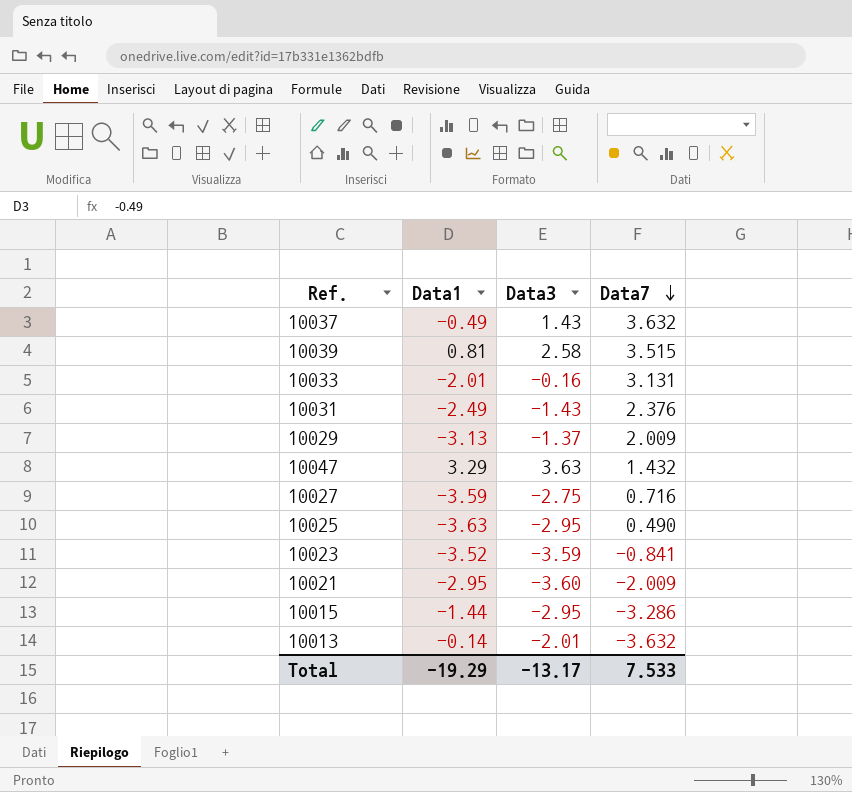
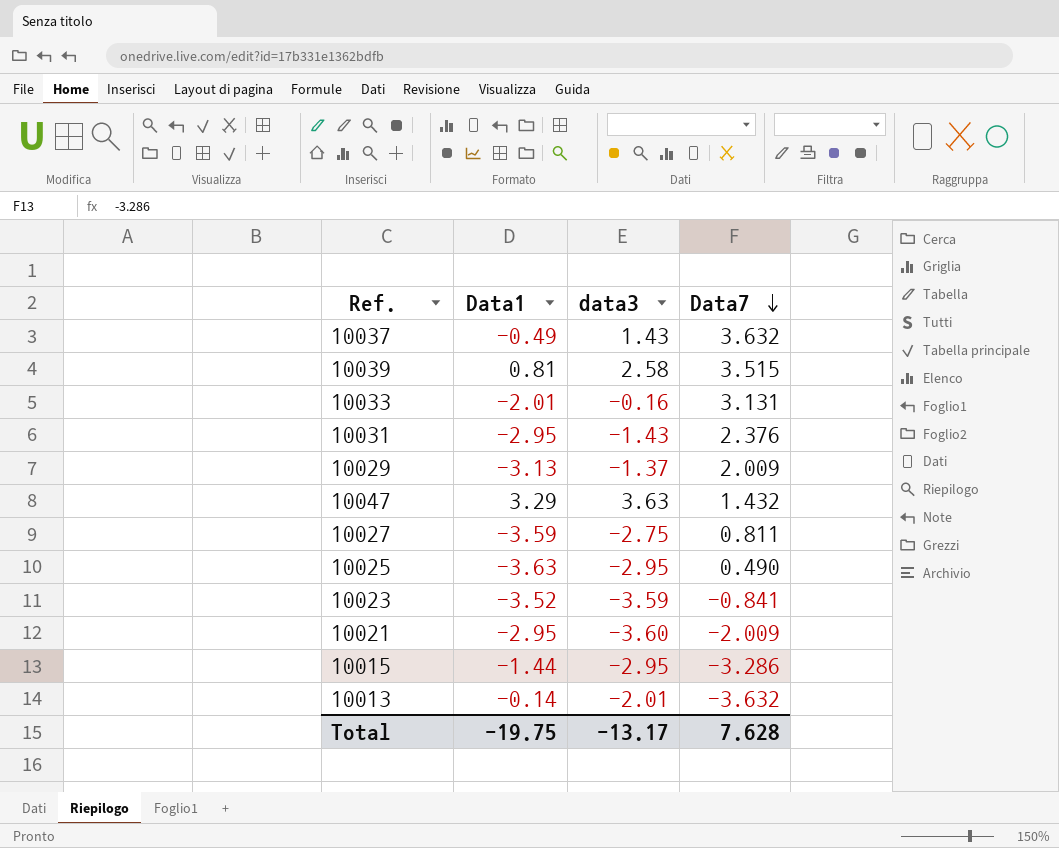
column name: Data3 -> data3
10031 | Data1: -2.49 -> -2.95
10027 | Data7: 0.716 -> 0.811
Total | Data1: -19.29 -> -19.75
Total | Data7: 7.533 -> 7.628

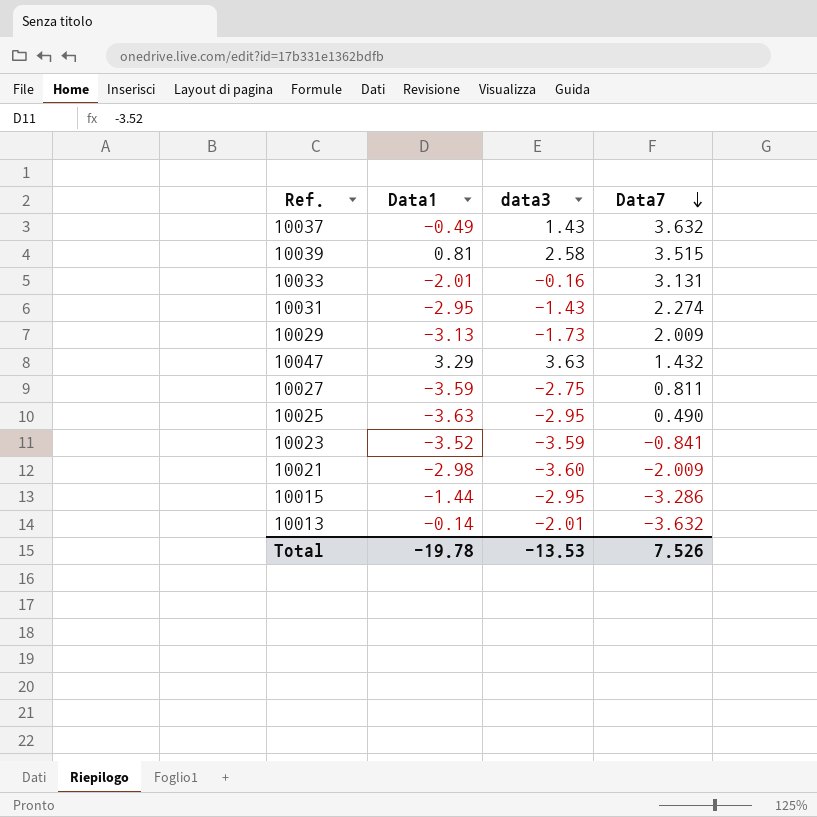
10031 | Data7: 2.376 -> 2.274
10029 | data3: -1.37 -> -1.73
10021 | Data1: -2.95 -> -2.98
Total | Data1: -19.75 -> -19.78
Total | data3: -13.17 -> -13.53
Total | Data7: 7.628 -> 7.526

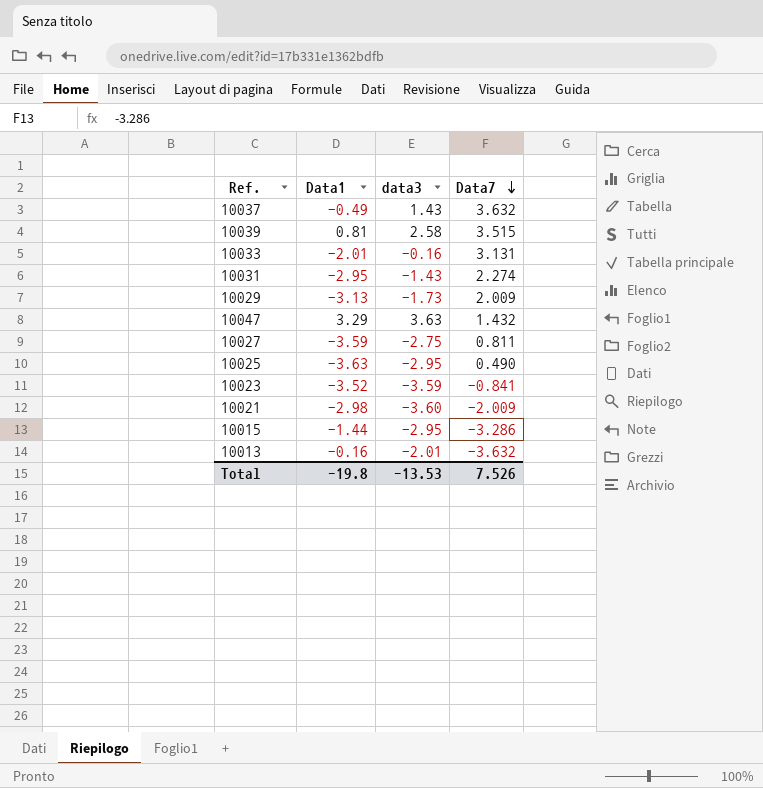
10013 | Data1: -0.14 -> -0.16
Total | Data1: -19.78 -> -19.8

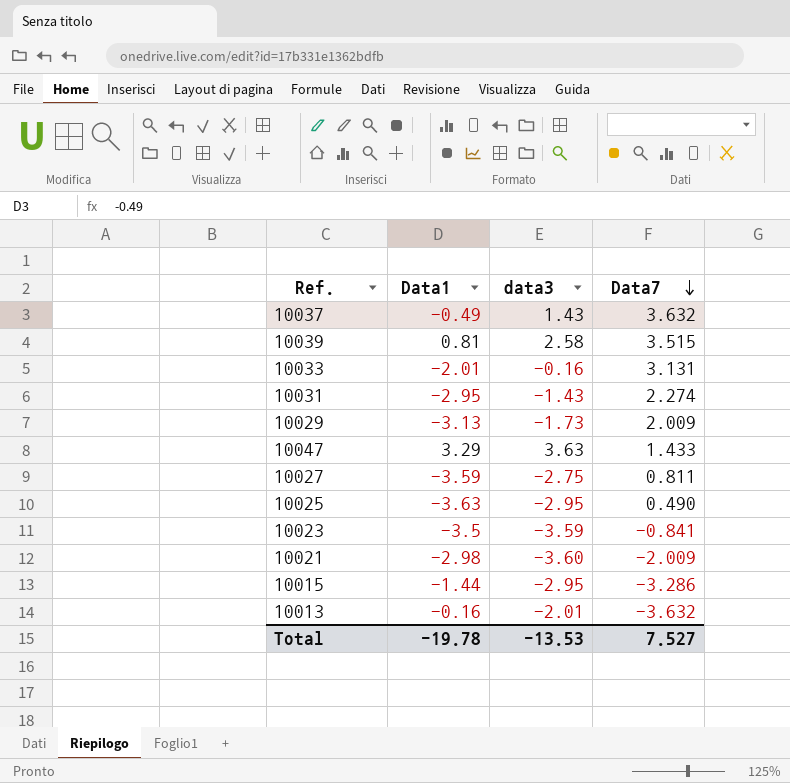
10047 | Data7: 1.432 -> 1.433
10023 | Data1: -3.52 -> -3.5
Total | Data1: -19.8 -> -19.78
Total | Data7: 7.526 -> 7.527

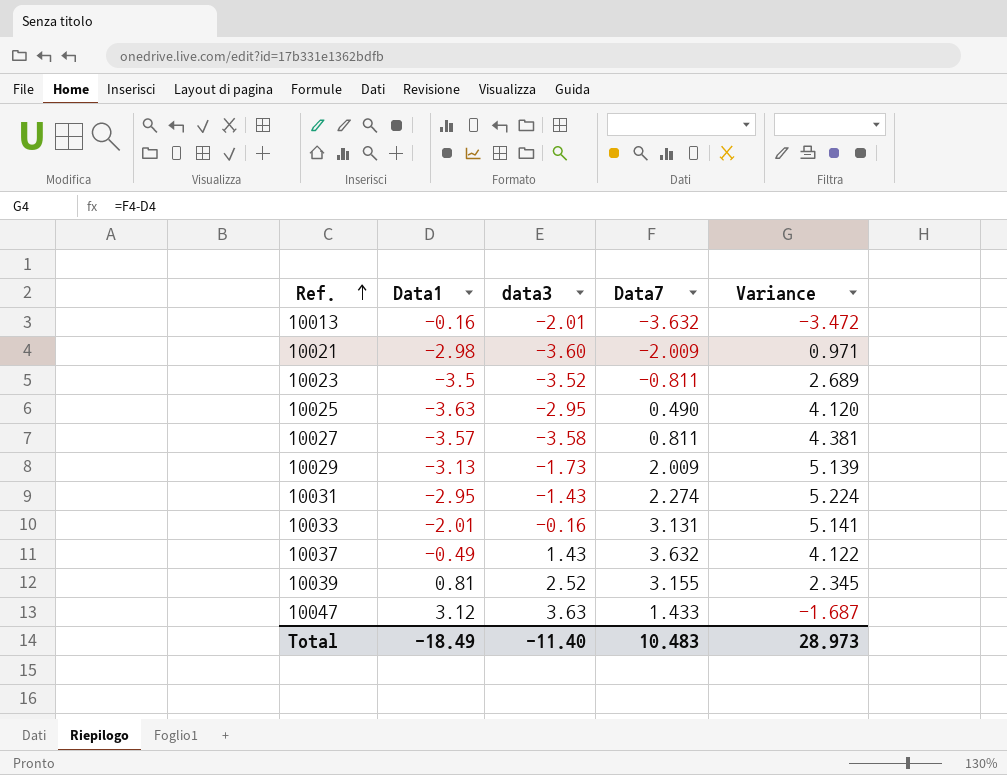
row order: Data7 descending -> Ref. ascending
column Variance | formula: none -> [Data7] - [Data1]
row 10015: -1.44 | -2.95 | -3.286 -> none
10023 | data3: -3.59 -> -3.52
10023 | Data7: -0.841 -> -0.811
10027 | Data1: -3.59 -> -3.57
10027 | data3: -2.75 -> -3.58
10039 | data3: 2.58 -> 2.52
10039 | Data7: 3.515 -> 3.155
10047 | Data1: 3.29 -> 3.12
Total | Data1: -19.78 -> -18.49
Total | data3: -13.53 -> -11.40
Total | Data7: 7.527 -> 10.483

